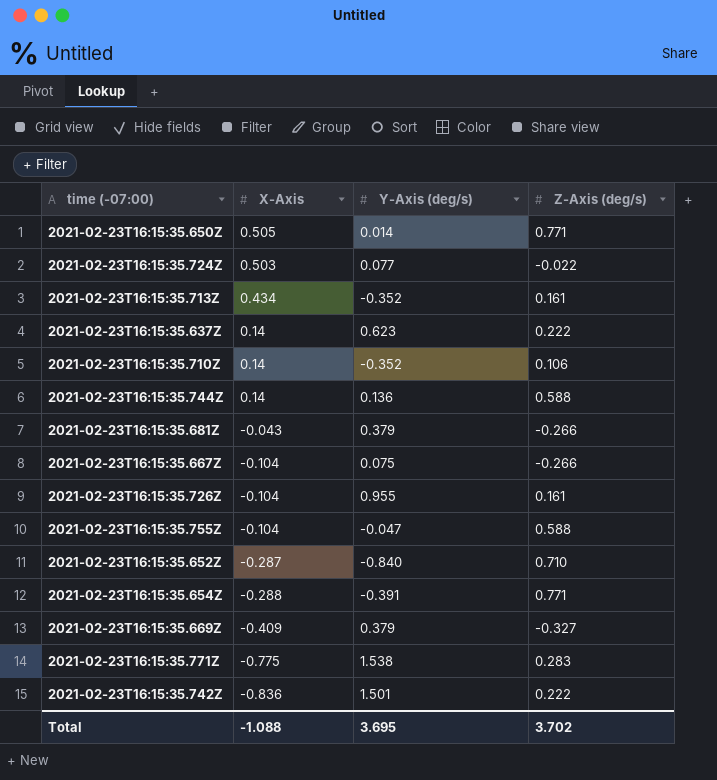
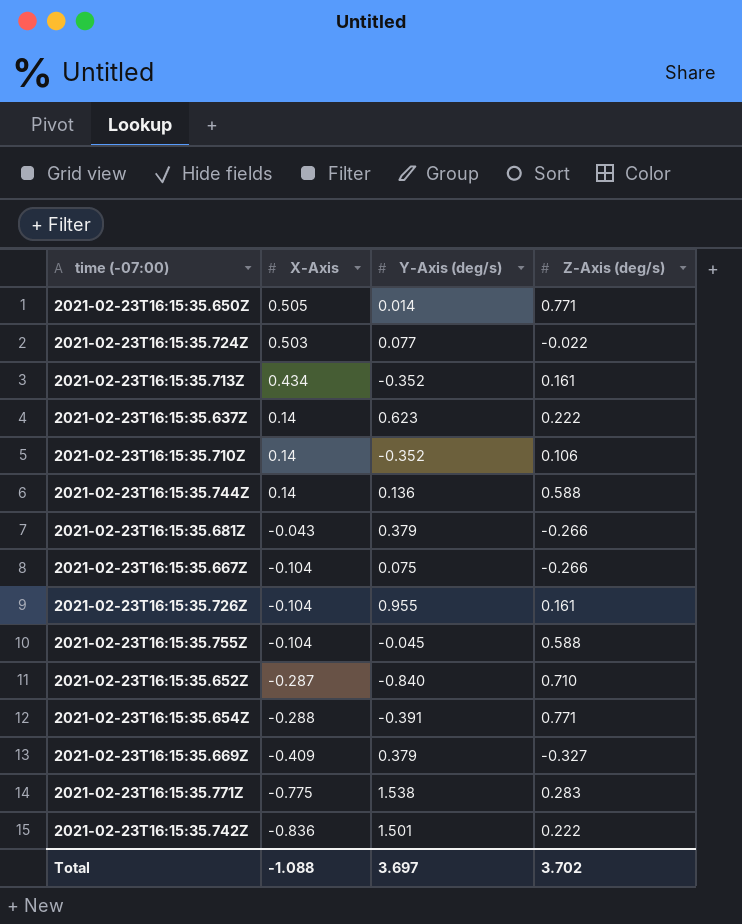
2021-02-23T16:15:35.755Z | Y-Axis (deg/s): -0.047 -> -0.045
Total | Y-Axis (deg/s): 3.695 -> 3.697

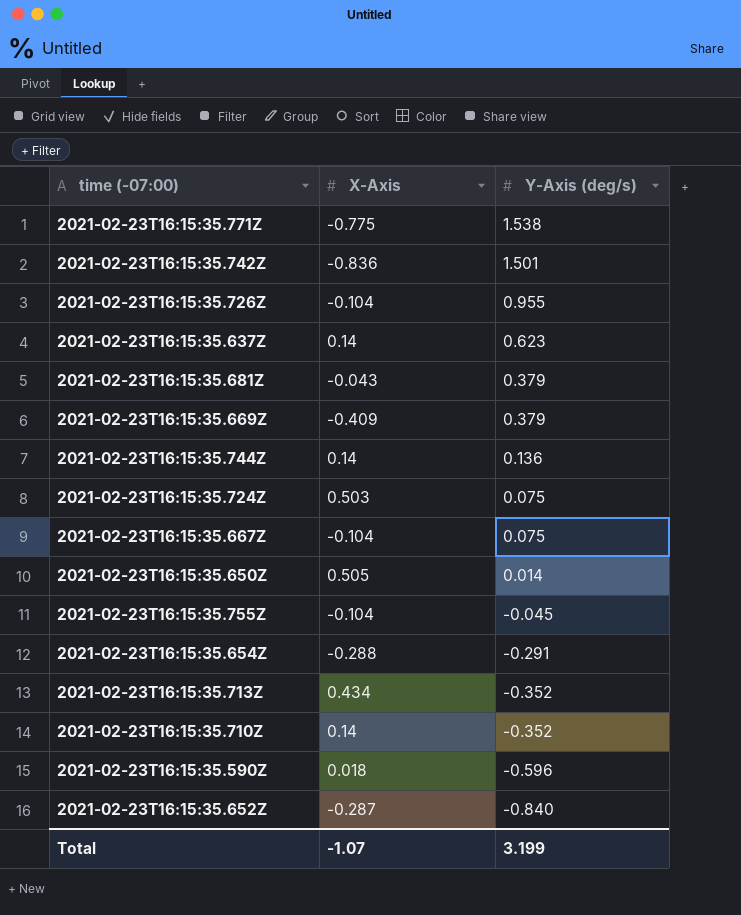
row order: X-Axis descending -> Y-Axis (deg/s) descending
column Z-Axis (deg/s) | position: 4 -> none
2021-02-23T16:15:35.724Z | Y-Axis (deg/s): 0.077 -> 0.075
2021-02-23T16:15:35.654Z | Y-Axis (deg/s): -0.391 -> -0.291
row 2021-02-23T16:15:35.590Z: none -> 0.018 | -0.596
Total | X-Axis: -1.088 -> -1.07
Total | Y-Axis (deg/s): 3.697 -> 3.199

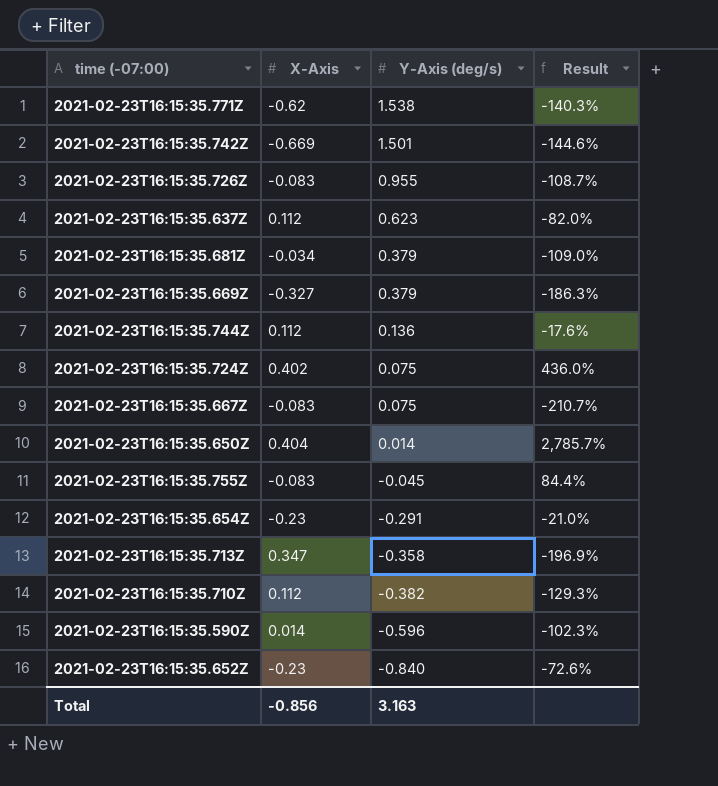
column Result | formula: none -> ([X-Axis] - [Y-Axis (deg/s)]) / [Y-Axis (deg/s)]
2021-02-23T16:15:35.771Z | X-Axis: -0.775 -> -0.62
2021-02-23T16:15:35.742Z | X-Axis: -0.836 -> -0.669
2021-02-23T16:15:35.726Z | X-Axis: -0.104 -> -0.083
2021-02-23T16:15:35.637Z | X-Axis: 0.14 -> 0.112
2021-02-23T16:15:35.681Z | X-Axis: -0.043 -> -0.034
2021-02-23T16:15:35.669Z | X-Axis: -0.409 -> -0.327
2021-02-23T16:15:35.744Z | X-Axis: 0.14 -> 0.112
2021-02-23T16:15:35.724Z | X-Axis: 0.503 -> 0.402
2021-02-23T16:15:35.667Z | X-Axis: -0.104 -> -0.083
2021-02-23T16:15:35.650Z | X-Axis: 0.505 -> 0.404
2021-02-23T16:15:35.755Z | X-Axis: -0.104 -> -0.083
2021-02-23T16:15:35.654Z | X-Axis: -0.288 -> -0.23
2021-02-23T16:15:35.713Z | X-Axis: 0.434 -> 0.347
2021-02-23T16:15:35.713Z | Y-Axis (deg/s): -0.352 -> -0.358
2021-02-23T16:15:35.710Z | X-Axis: 0.14 -> 0.112
2021-02-23T16:15:35.710Z | Y-Axis (deg/s): -0.352 -> -0.382
2021-02-23T16:15:35.590Z | X-Axis: 0.018 -> 0.014
2021-02-23T16:15:35.652Z | X-Axis: -0.287 -> -0.23
Total | X-Axis: -1.07 -> -0.856
Total | Y-Axis (deg/s): 3.199 -> 3.163

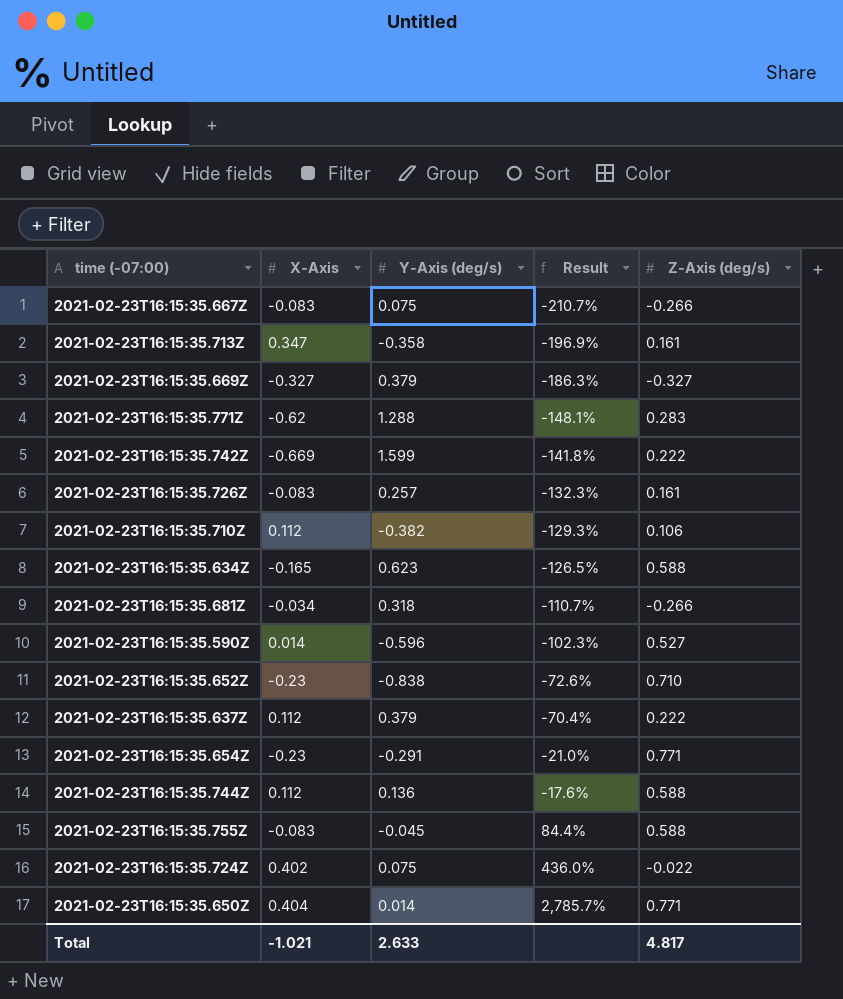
row order: Y-Axis (deg/s) descending -> Result ascending
column Z-Axis (deg/s) | position: none -> 5
2021-02-23T16:15:35.771Z | Y-Axis (deg/s): 1.538 -> 1.288
2021-02-23T16:15:35.771Z | Result: -140.3% -> -148.1%
2021-02-23T16:15:35.742Z | Y-Axis (deg/s): 1.501 -> 1.599
2021-02-23T16:15:35.742Z | Result: -144.6% -> -141.8%
2021-02-23T16:15:35.726Z | Y-Axis (deg/s): 0.955 -> 0.257
2021-02-23T16:15:35.726Z | Result: -108.7% -> -132.3%
row 2021-02-23T16:15:35.634Z: none -> -0.165 | 0.623 | -126.5% | 0.588
2021-02-23T16:15:35.681Z | Y-Axis (deg/s): 0.379 -> 0.318
2021-02-23T16:15:35.681Z | Result: -109.0% -> -110.7%
2021-02-23T16:15:35.652Z | Y-Axis (deg/s): -0.840 -> -0.838
2021-02-23T16:15:35.637Z | Y-Axis (deg/s): 0.623 -> 0.379
2021-02-23T16:15:35.637Z | Result: -82.0% -> -70.4%
Total | X-Axis: -0.856 -> -1.021
Total | Y-Axis (deg/s): 3.163 -> 2.633

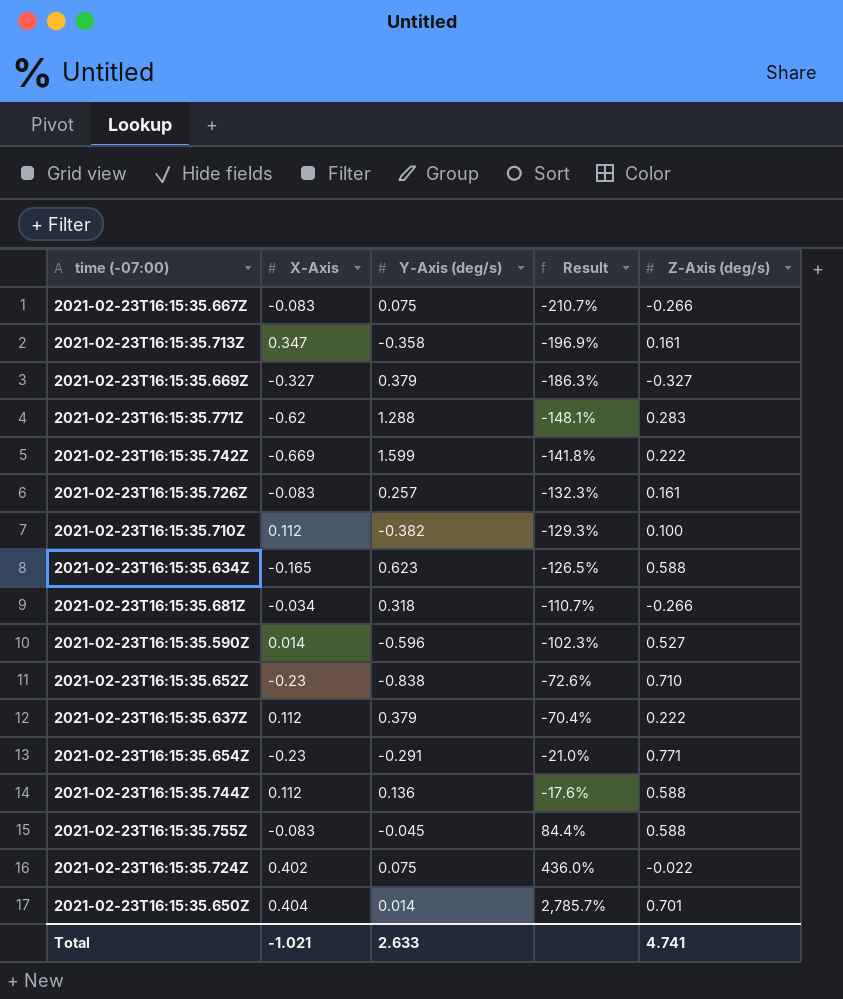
2021-02-23T16:15:35.710Z | Z-Axis (deg/s): 0.106 -> 0.100
2021-02-23T16:15:35.650Z | Z-Axis (deg/s): 0.771 -> 0.701
Total | Z-Axis (deg/s): 4.817 -> 4.741

